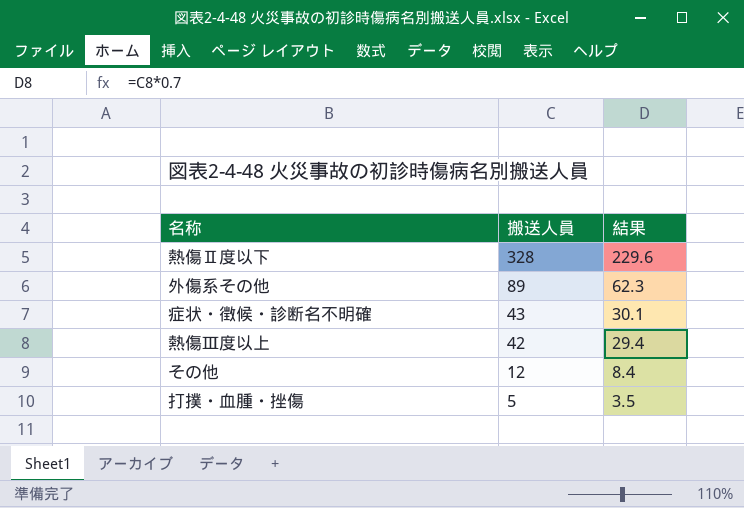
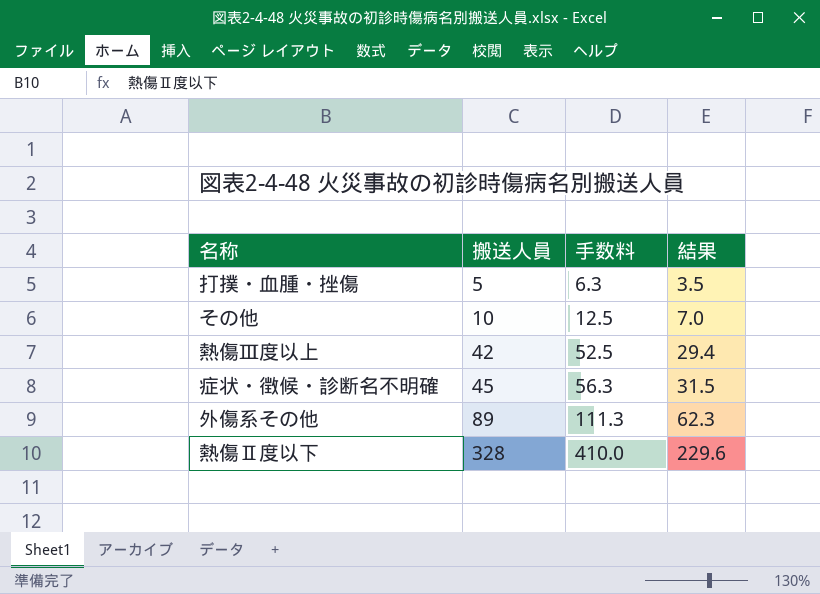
row order: 搬送人員 descending -> 搬送人員 ascending
column 手数料 | formula: none -> [搬送人員] * 1.25
その他 | 搬送人員: 12 -> 10
その他 | 結果: 8.4 -> 7.0
症状・徴候・診断名不明確 | 搬送人員: 43 -> 45
症状・徴候・診断名不明確 | 結果: 30.1 -> 31.5

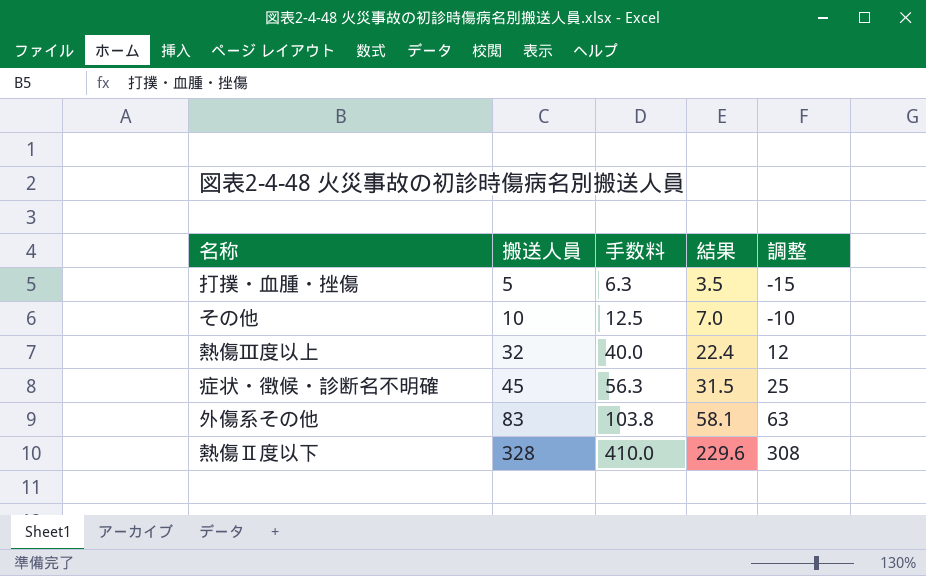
column 調整 | formula: none -> [搬送人員] - 20
熱傷Ⅲ度以上 | 搬送人員: 42 -> 32
熱傷Ⅲ度以上 | 手数料: 52.5 -> 40.0
熱傷Ⅲ度以上 | 結果: 29.4 -> 22.4
外傷系その他 | 搬送人員: 89 -> 83
外傷系その他 | 手数料: 111.3 -> 103.8
外傷系その他 | 結果: 62.3 -> 58.1

